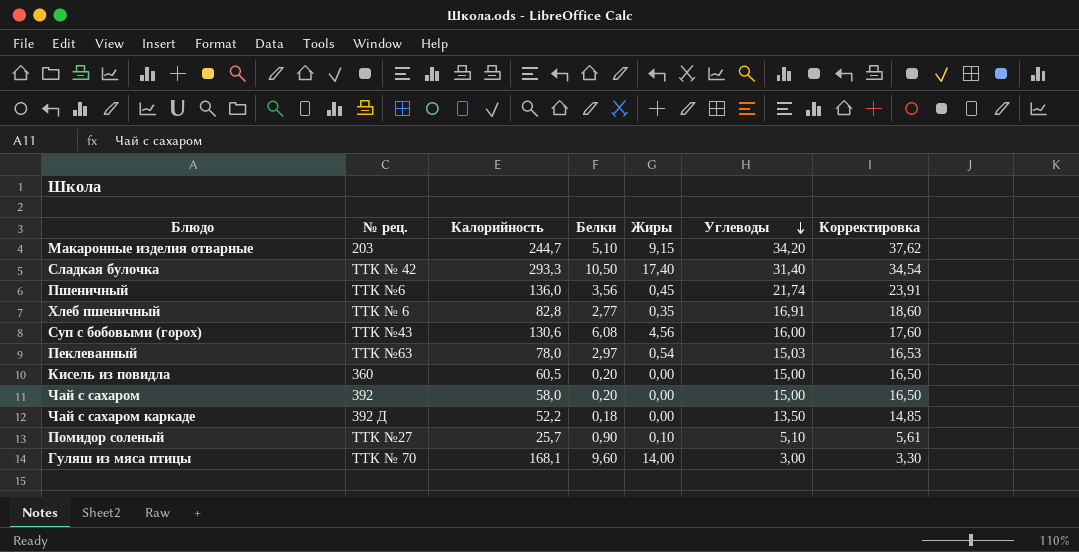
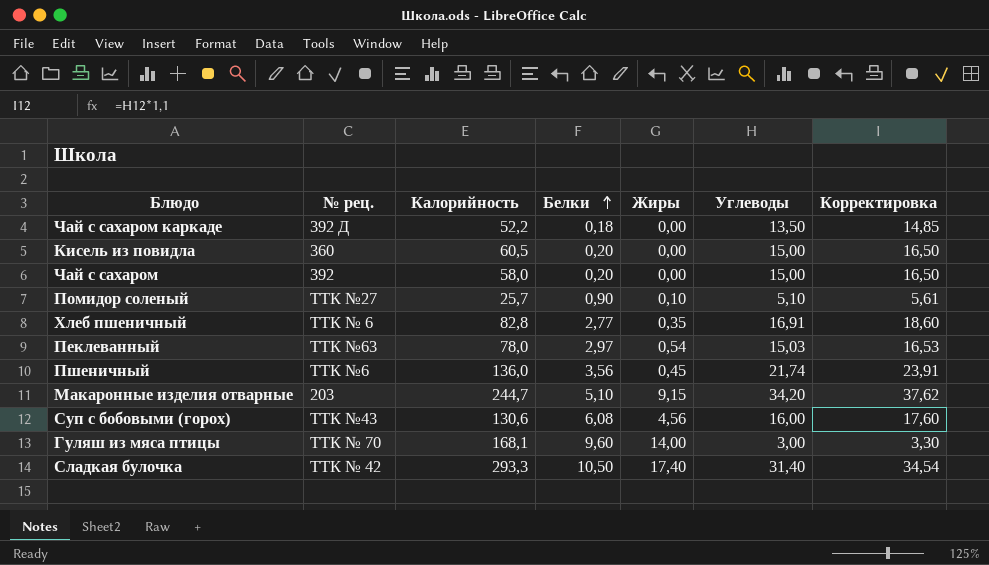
row order: Углеводы descending -> Белки ascending

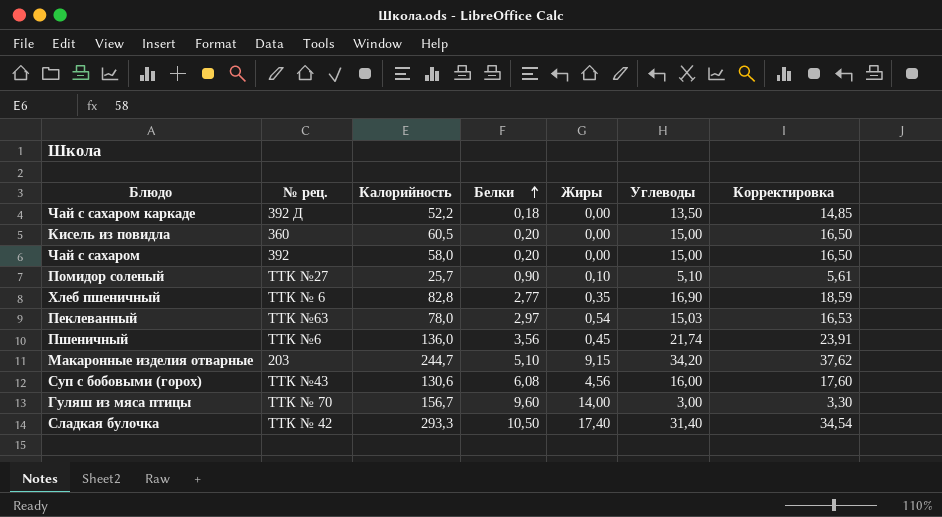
Хлеб пшеничный | Углеводы: 16,91 -> 16,90
Хлеб пшеничный | Корректировка: 18,60 -> 18,59
Гуляш из мяса птицы | Калорийность: 168,1 -> 156,7

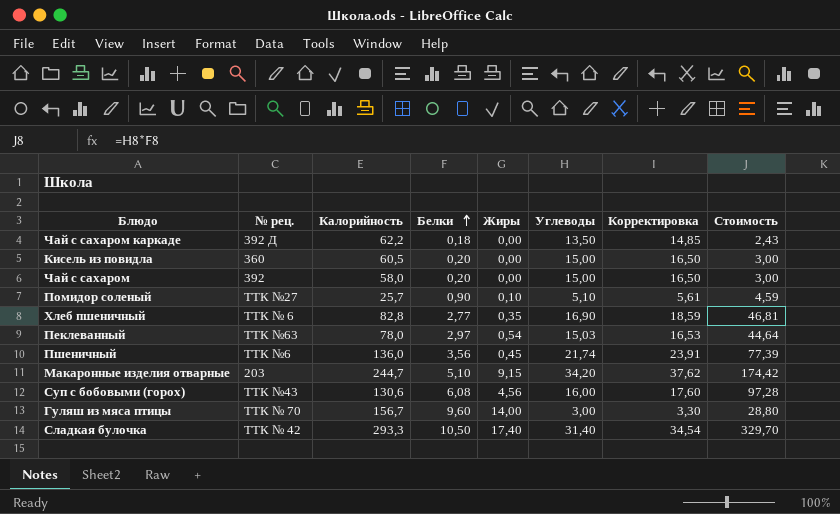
column Стоимость | formula: none -> [Белки] * [Углеводы]
Чай с сахаром каркаде | Калорийность: 52,2 -> 62,2

